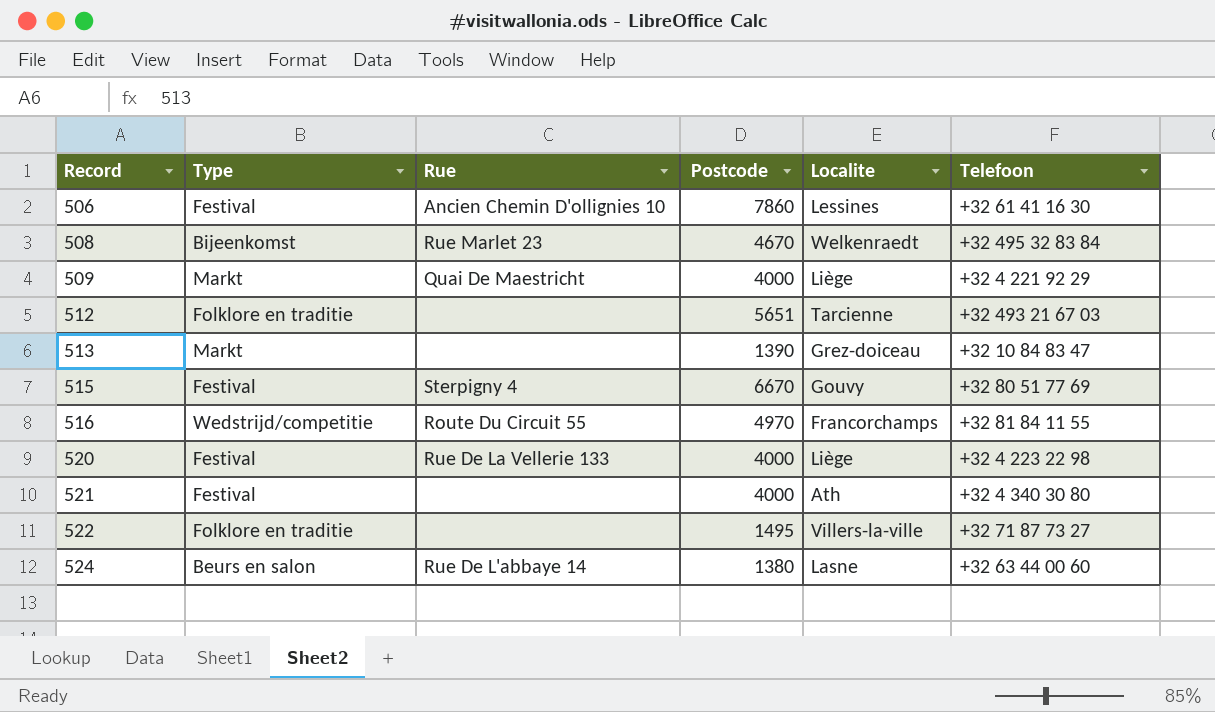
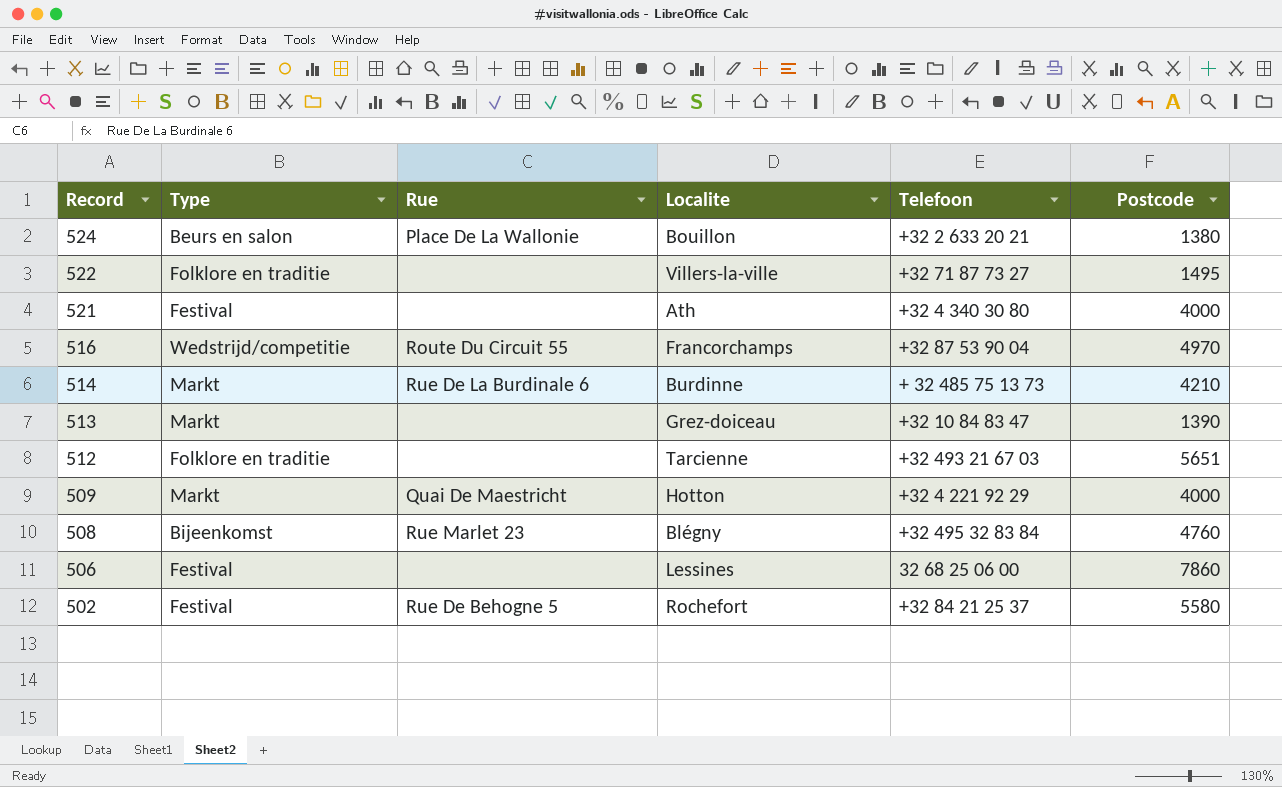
row order: Record ascending -> Record descending
column Postcode | position: 4 -> 6
row 515: Festival | Sterpigny 4 | 6670 | Gouvy | +32 80 51 77 69 -> none
row 520: Festival | Rue De La Vellerie 133 | 4000 | Liège | +32 4 223 22 98 -> none
524 | Rue: Rue De L'abbaye 14 -> Place De La Wallonie
524 | Localite: Lasne -> Bouillon
524 | Telefoon: +32 63 44 00 60 -> +32 2 633 20 21
516 | Telefoon: +32 81 84 11 55 -> +32 87 53 90 04
row 514: none -> Markt | Rue De La Burdinale 6 | Burdinne | + 32 485 75 13 73 | 4210
509 | Localite: Liège -> Hotton
508 | Localite: Welkenraedt -> Blégny
508 | Postcode: 4670 -> 4760
506 | Rue: Ancien Chemin D'ollignies 10 -> none
506 | Telefoon: +32 61 41 16 30 -> 32 68 25 06 00
row 502: none -> Festival | Rue De Behogne 5 | Rochefort | +32 84 21 25 37 | 5580

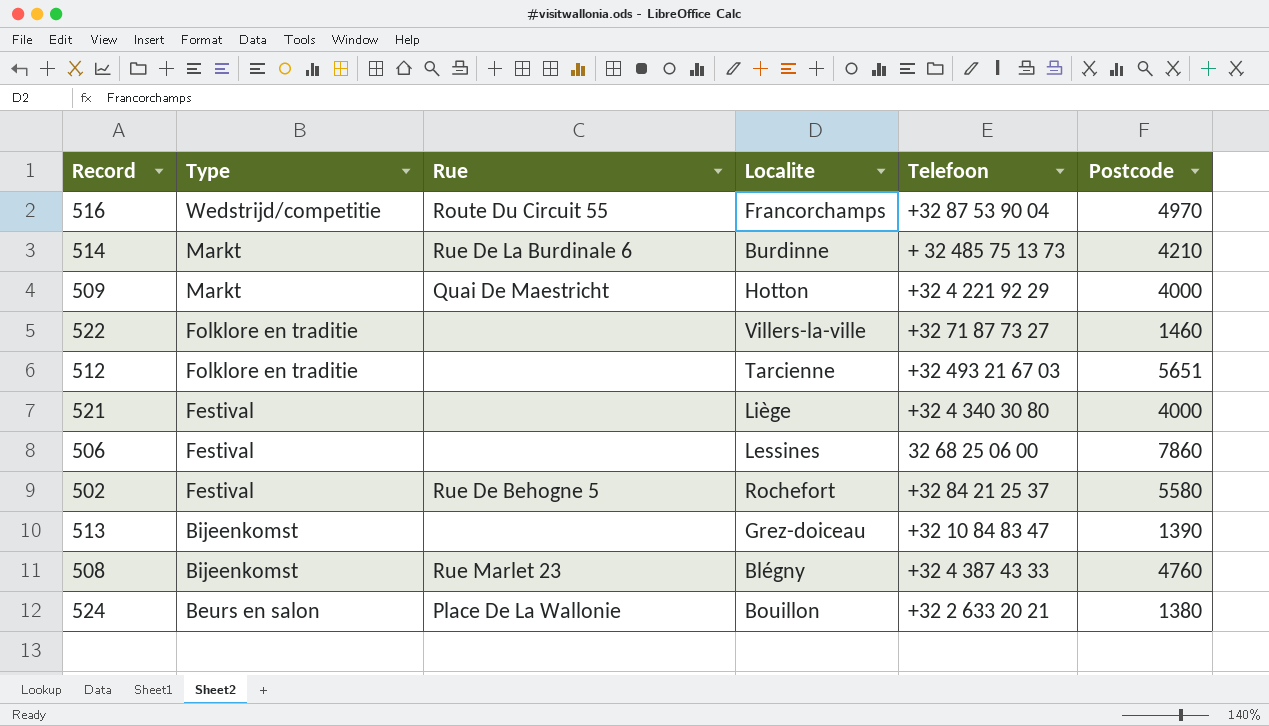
row order: Record descending -> Type descending
522 | Postcode: 1495 -> 1460
521 | Localite: Ath -> Liège
513 | Type: Markt -> Bijeenkomst
508 | Telefoon: +32 495 32 83 84 -> +32 4 387 43 33

